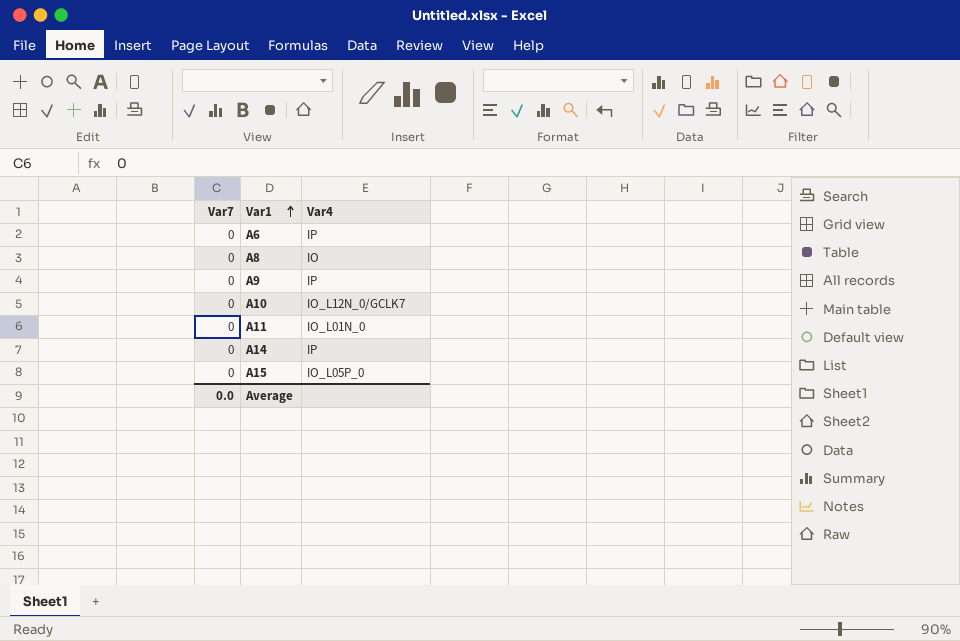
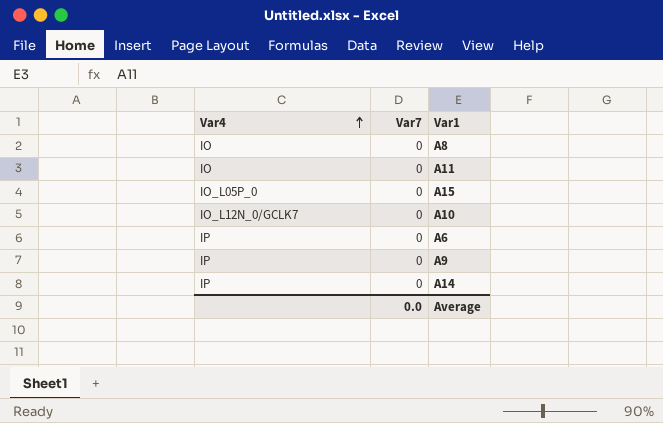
row order: Var1 ascending -> Var4 ascending
column Var4 | position: 3 -> 1
A11 | Var4: IO_L01N_0 -> IO

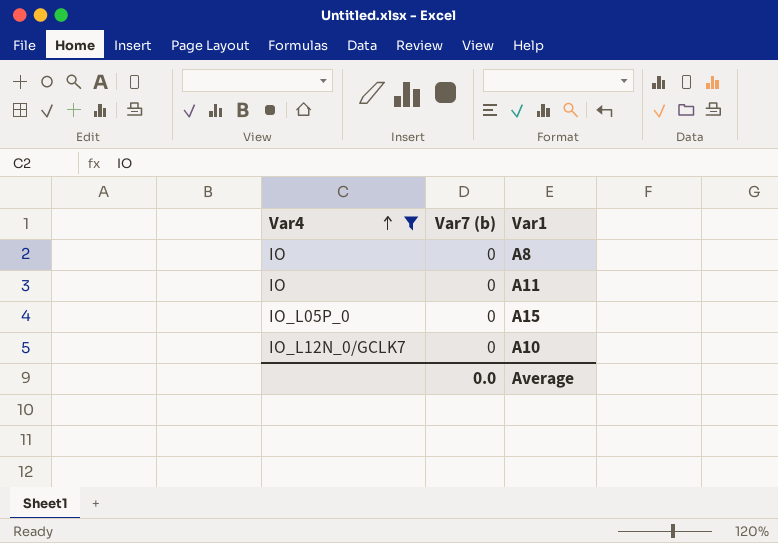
filter: none -> Var4 != IP
column name: Var7 -> Var7 (b)

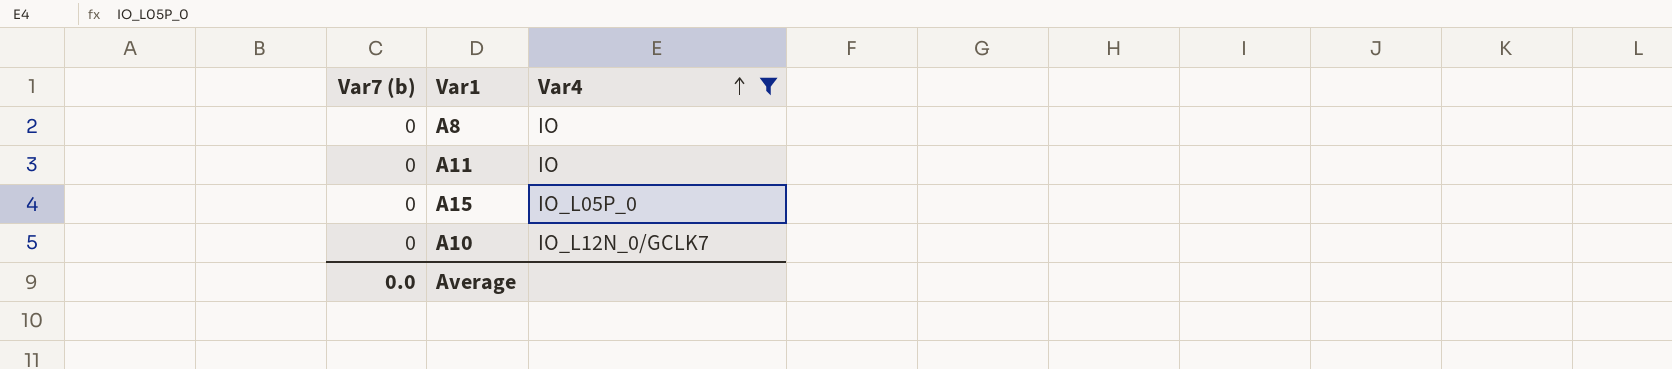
column Var4 | position: 1 -> 3

